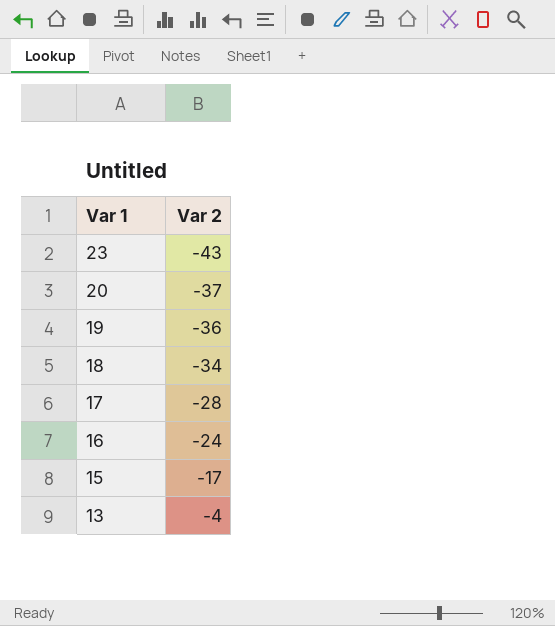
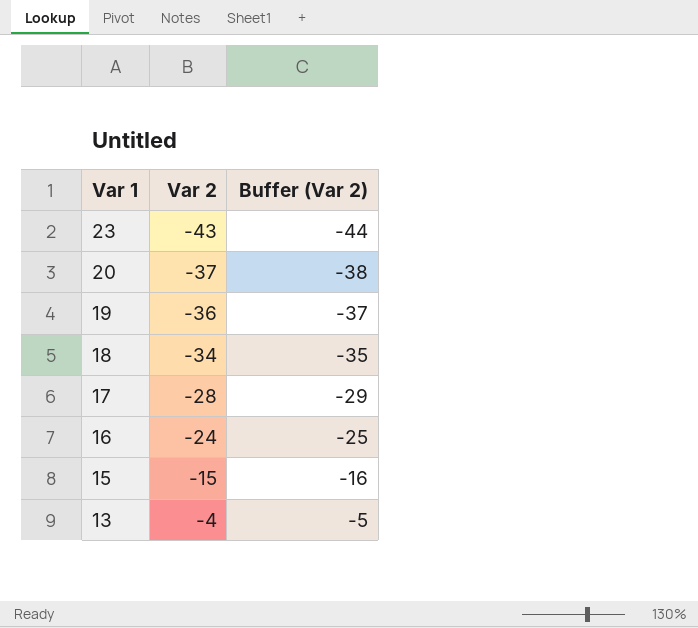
column Buffer (Var 2) | formula: none -> [Var 2] - 1
15 | Var 2: -17 -> -15

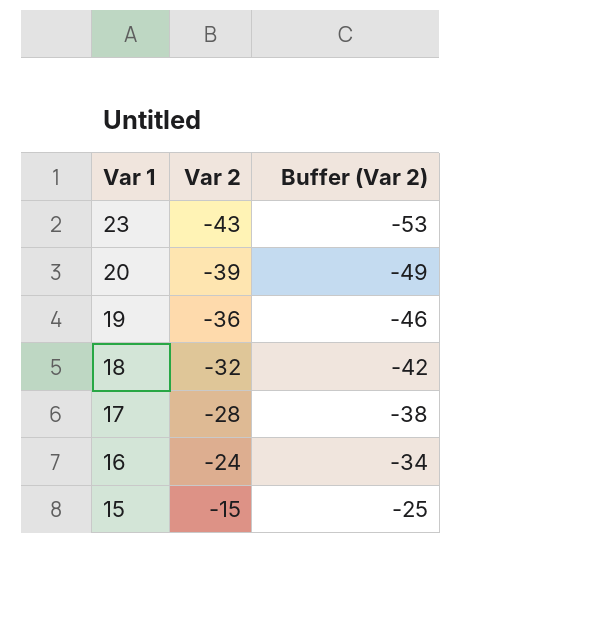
column Buffer (Var 2) | formula: [Var 2] - 1 -> [Var 2] - 10
row 13: -4 | -5 -> none
20 | Var 2: -37 -> -39
18 | Var 2: -34 -> -32

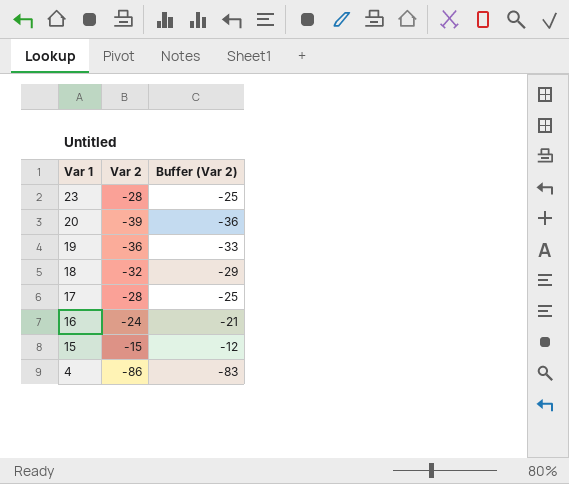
column Buffer (Var 2) | formula: [Var 2] - 10 -> [Var 2] + 3
23 | Var 2: -43 -> -28
row 4: none -> -86 | -83

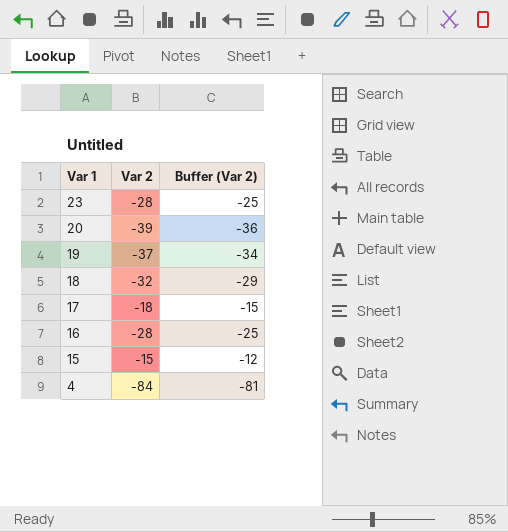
19 | Var 2: -36 -> -37
19 | Buffer (Var 2): -33 -> -34
17 | Var 2: -28 -> -18
17 | Buffer (Var 2): -25 -> -15
16 | Var 2: -24 -> -28
16 | Buffer (Var 2): -21 -> -25
4 | Var 2: -86 -> -84
4 | Buffer (Var 2): -83 -> -81

